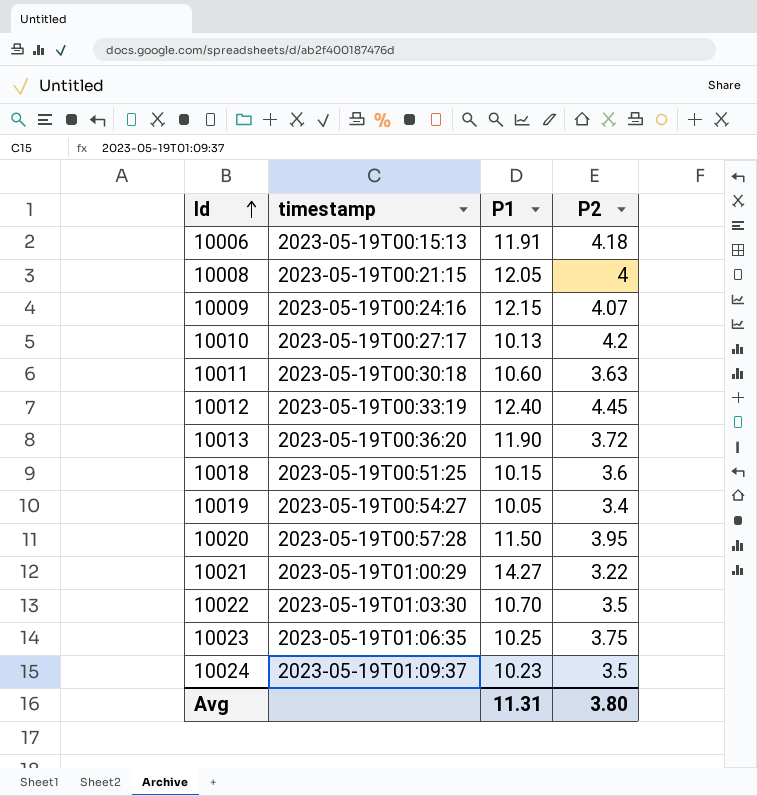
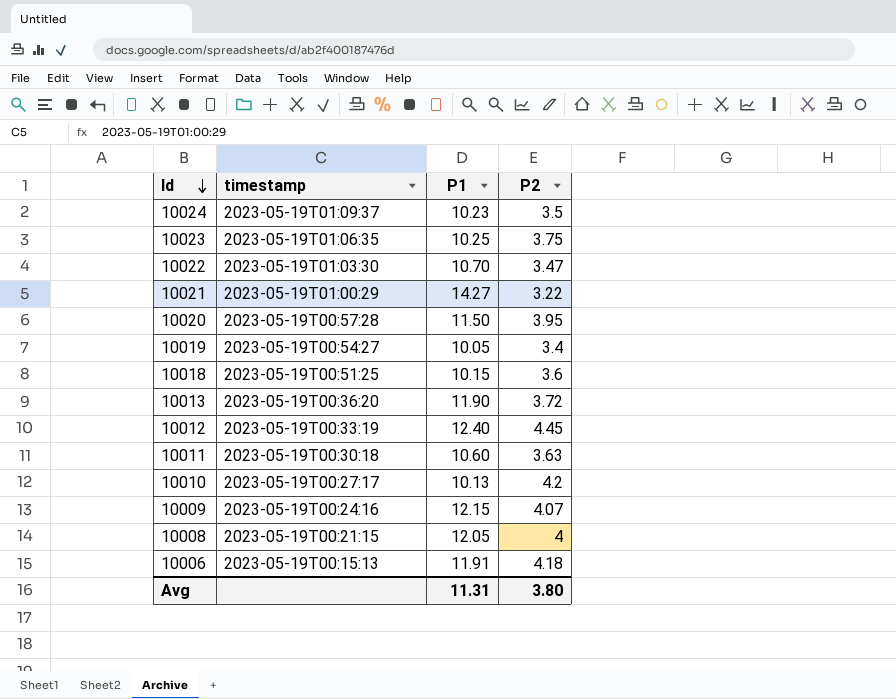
row order: Id ascending -> Id descending
10022 | P2: 3.5 -> 3.47

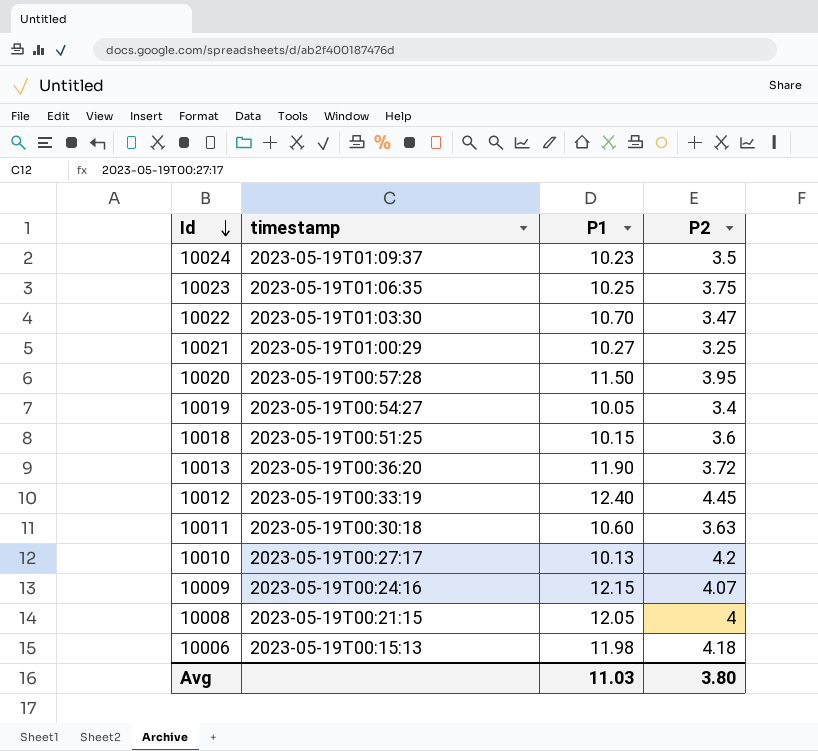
10021 | P1: 14.27 -> 10.27
10021 | P2: 3.22 -> 3.25
10006 | P1: 11.91 -> 11.98
Avg | P1: 11.31 -> 11.03

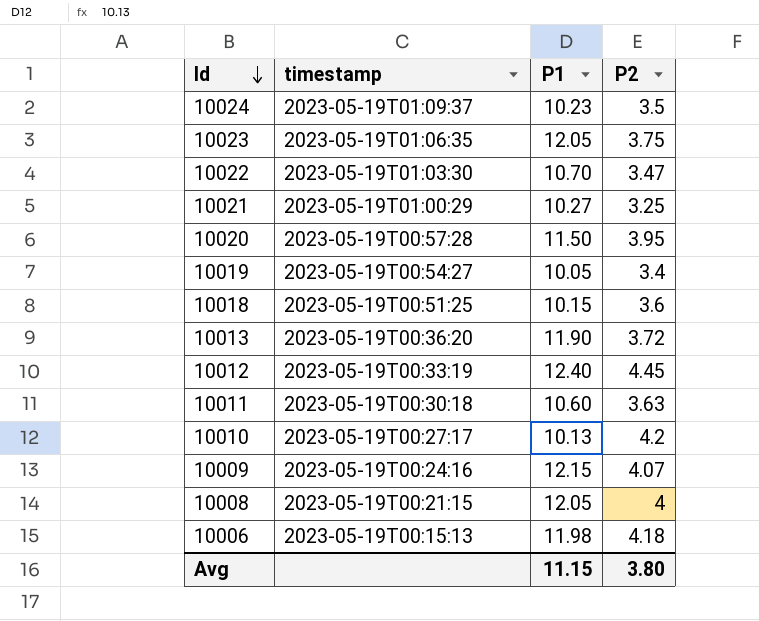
10023 | P1: 10.25 -> 12.05
Avg | P1: 11.03 -> 11.15

